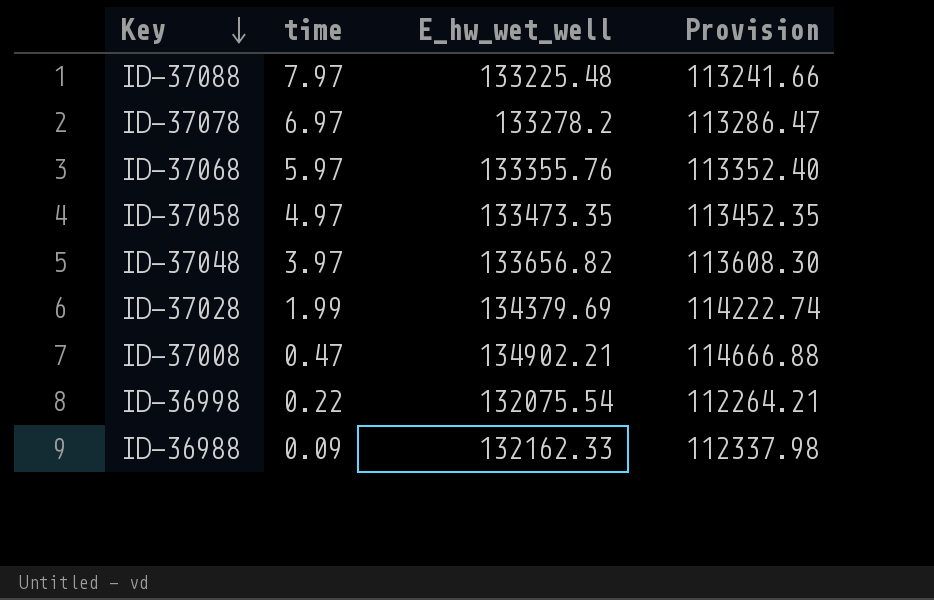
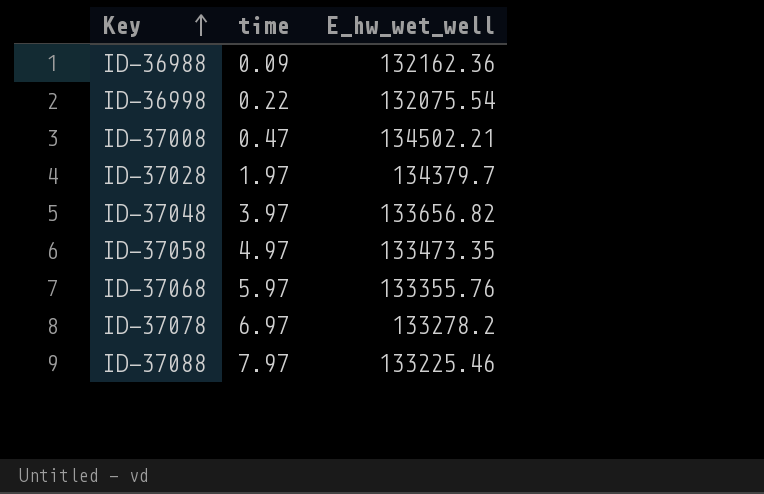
row order: Key descending -> Key ascending
column Provision | formula: [E_hw_wet_well] * 0.85 -> none
ID-36988 | E_hw_wet_well: 132162.33 -> 132162.36
ID-37008 | E_hw_wet_well: 134902.21 -> 134502.21
ID-37028 | time: 1.99 -> 1.97
ID-37028 | E_hw_wet_well: 134379.69 -> 134379.7
ID-37088 | E_hw_wet_well: 133225.48 -> 133225.46

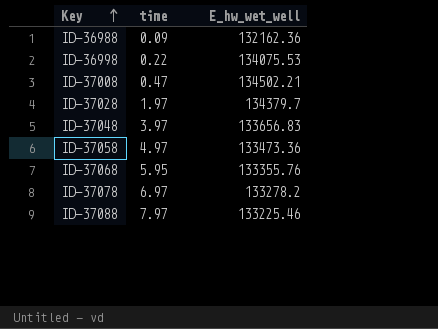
ID-36998 | E_hw_wet_well: 132075.54 -> 134075.53
ID-37048 | E_hw_wet_well: 133656.82 -> 133656.83
ID-37058 | E_hw_wet_well: 133473.35 -> 133473.36
ID-37068 | time: 5.97 -> 5.95

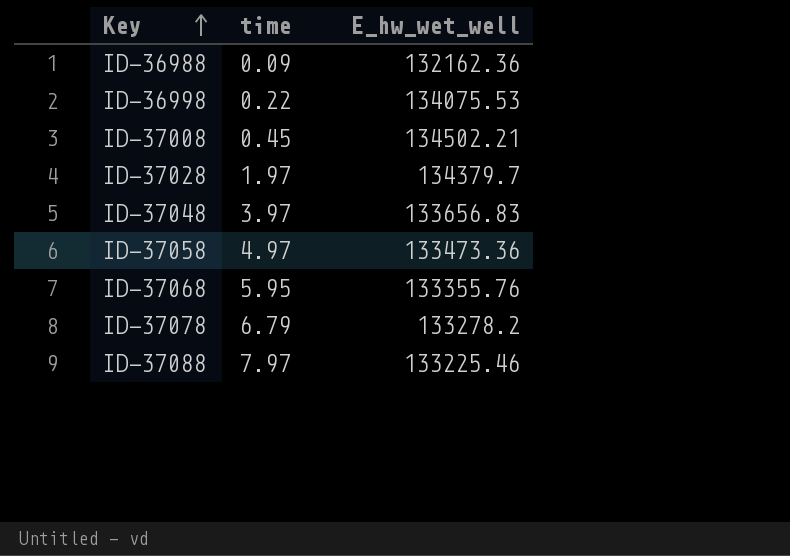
ID-37008 | time: 0.47 -> 0.45
ID-37078 | time: 6.97 -> 6.79

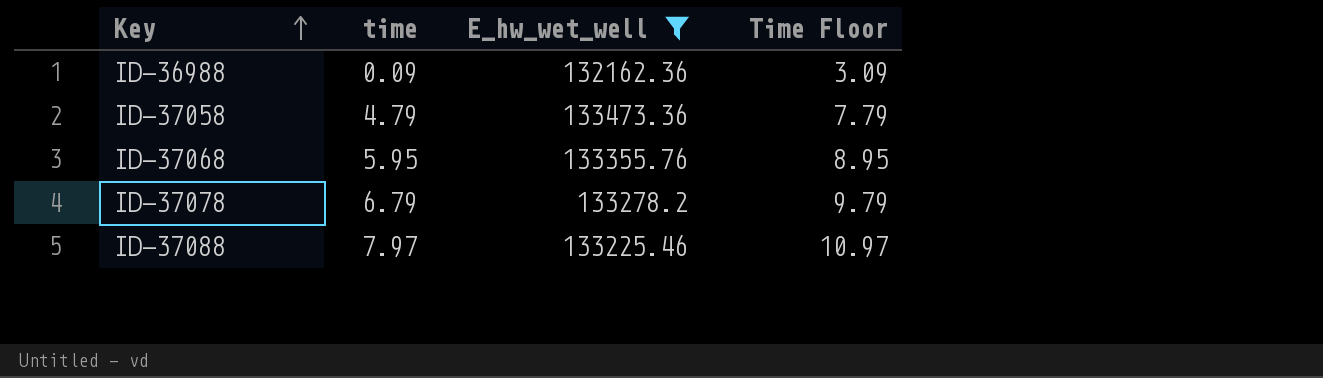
filter: none -> E_hw_wet_well <= 133473.36
column Time Floor | formula: none -> [time] + 3
ID-37058 | time: 4.97 -> 4.79

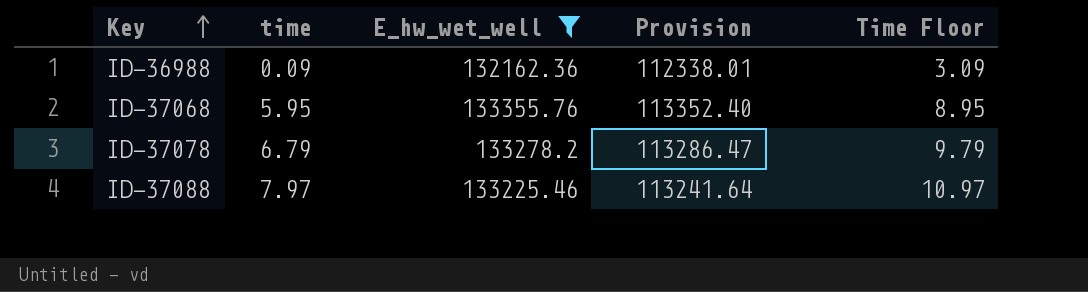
column Provision | formula: none -> [E_hw_wet_well] * 0.85
row ID-37058: 4.79 | 133473.36 | 7.79 -> none

